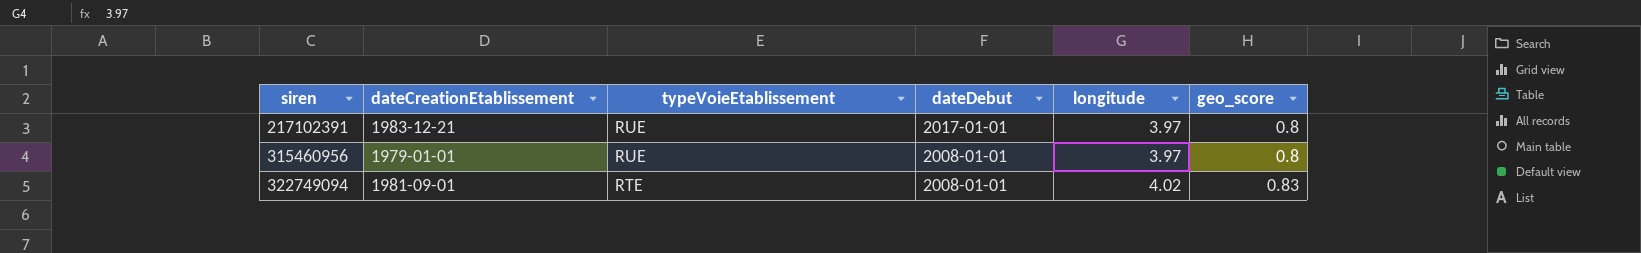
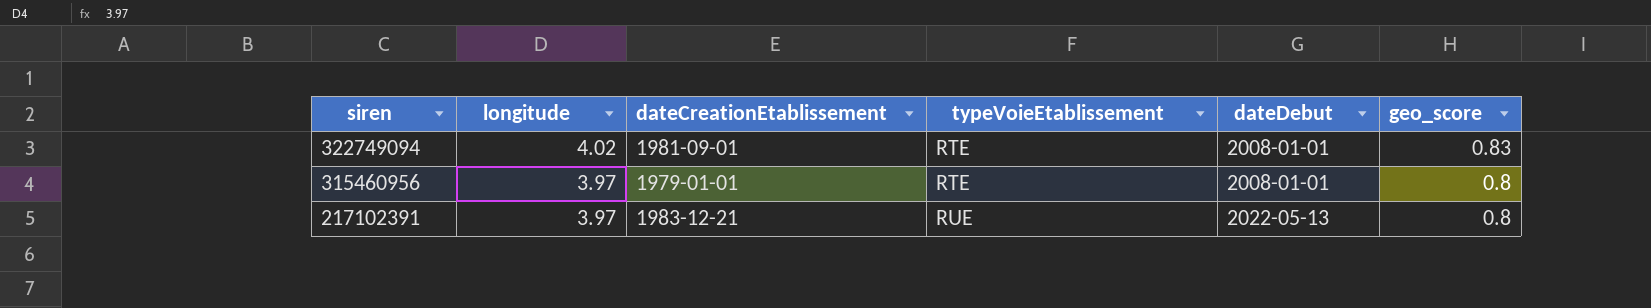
row order: siren ascending -> siren descending
column longitude | position: 5 -> 2
315460956 | typeVoieEtablissement: RUE -> RTE
217102391 | dateDebut: 2017-01-01 -> 2022-05-13

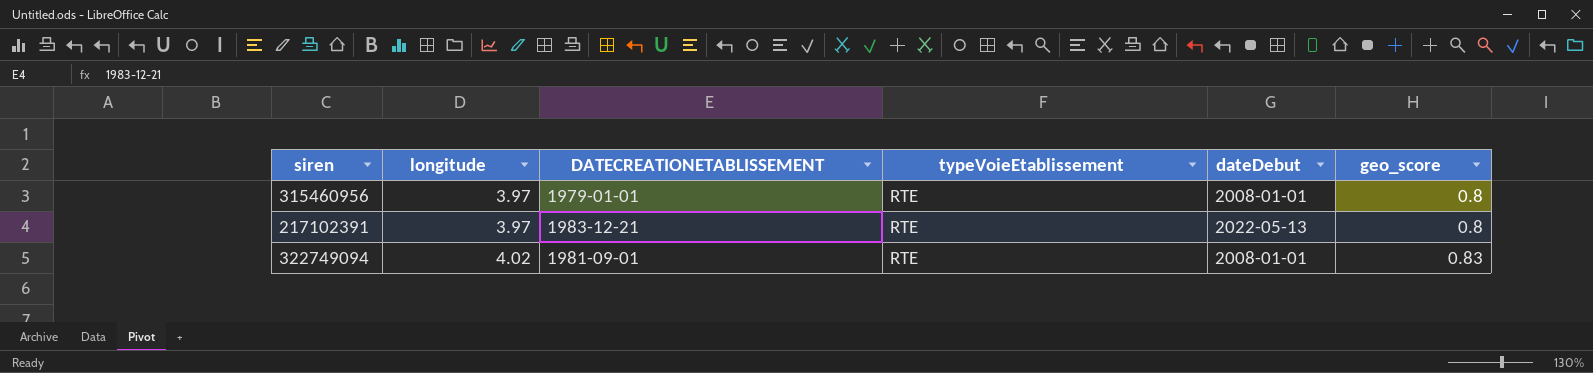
row order: siren descending -> longitude ascending
column name: dateCreationEtablissement -> DATECREATIONETABLISSEMENT
217102391 | typeVoieEtablissement: RUE -> RTE

